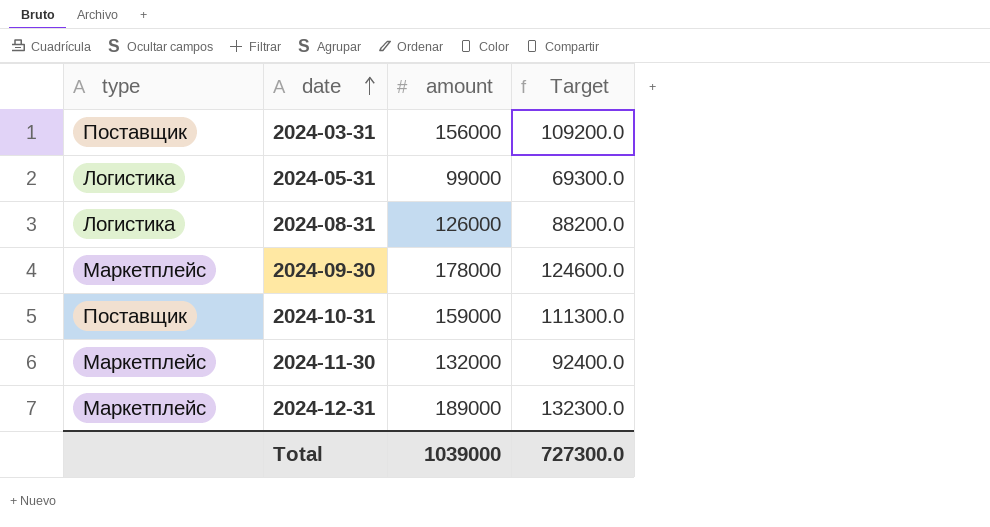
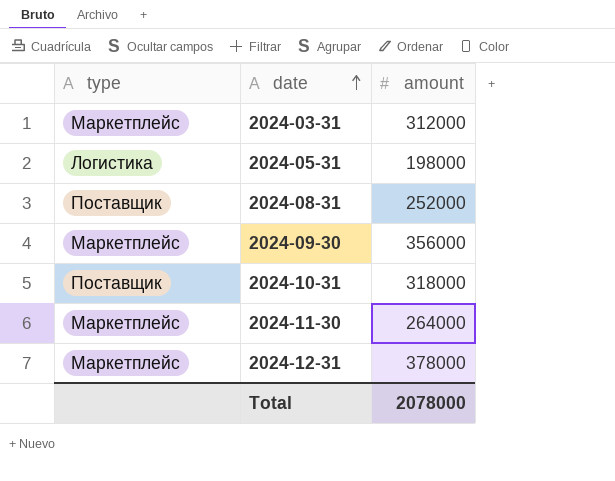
column Target | formula: [amount] * 0.7 -> none
2024-03-31 | type: Поставщик -> Маркетплейс
2024-03-31 | amount: 156000 -> 312000
2024-05-31 | amount: 99000 -> 198000
2024-08-31 | type: Логистика -> Поставщик
2024-08-31 | amount: 126000 -> 252000
2024-09-30 | amount: 178000 -> 356000
2024-10-31 | amount: 159000 -> 318000
2024-11-30 | amount: 132000 -> 264000
2024-12-31 | amount: 189000 -> 378000
Total | amount: 1039000 -> 2078000

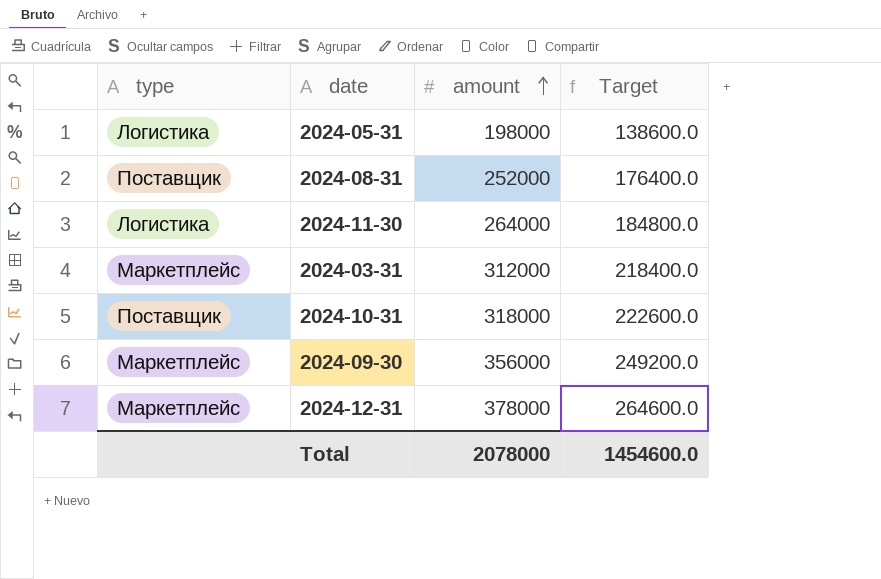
row order: date ascending -> amount ascending
column Target | formula: none -> [amount] * 0.7
2024-11-30 | type: Маркетплейс -> Логистика

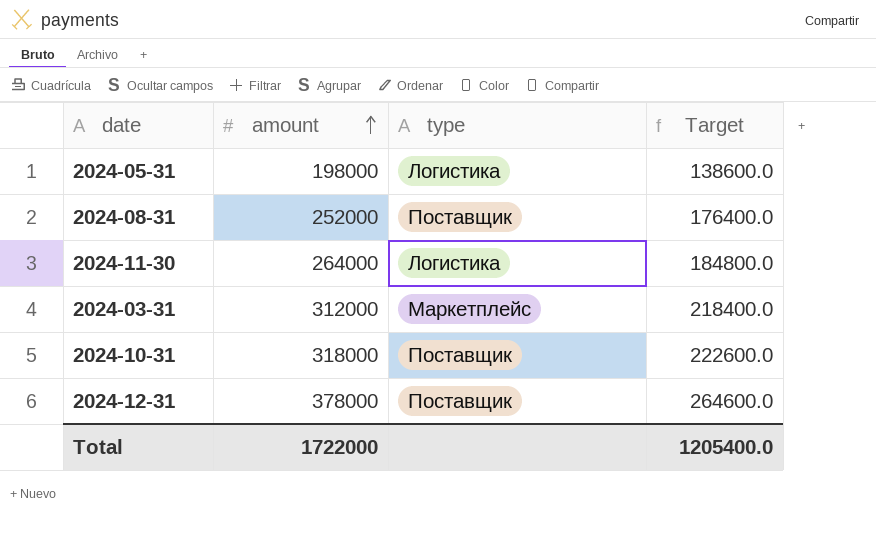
column type | position: 1 -> 3
row 2024-09-30: Маркетплейс | 356000 | 249200.0 -> none
2024-12-31 | type: Маркетплейс -> Поставщик
Total | amount: 2078000 -> 1722000
Total | Target: 1454600.0 -> 1205400.0

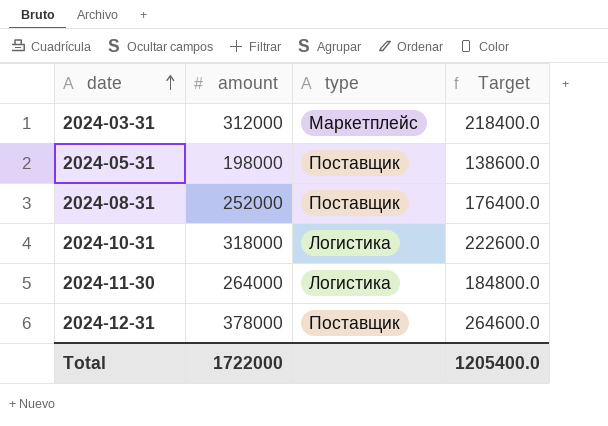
row order: amount ascending -> date ascending
2024-05-31 | type: Логистика -> Поставщик
2024-10-31 | type: Поставщик -> Логистика

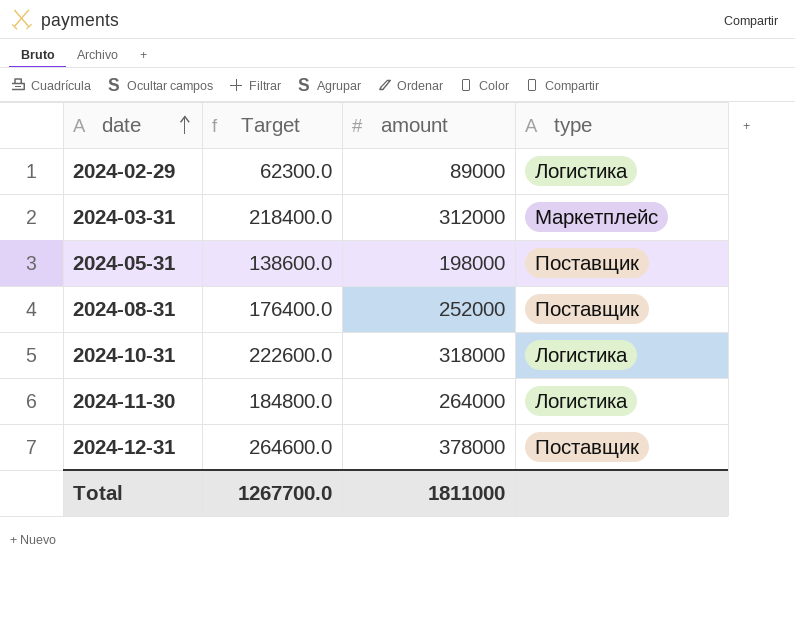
column Target | position: 4 -> 2
row 2024-02-29: none -> 62300.0 | 89000 | Логистика
Total | Target: 1205400.0 -> 1267700.0
Total | amount: 1722000 -> 1811000

